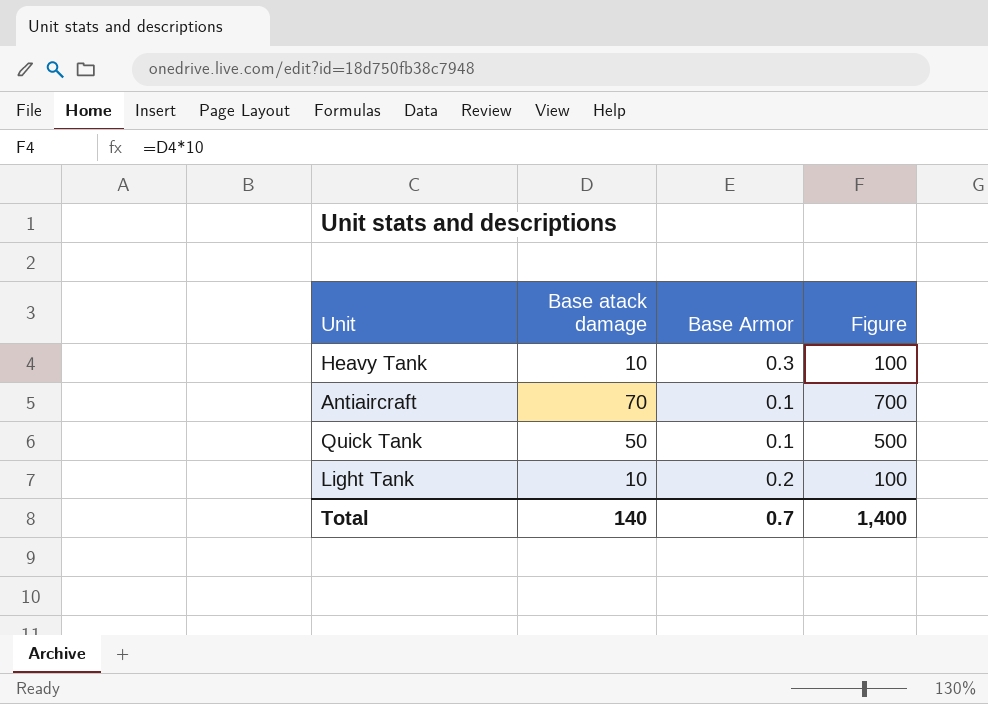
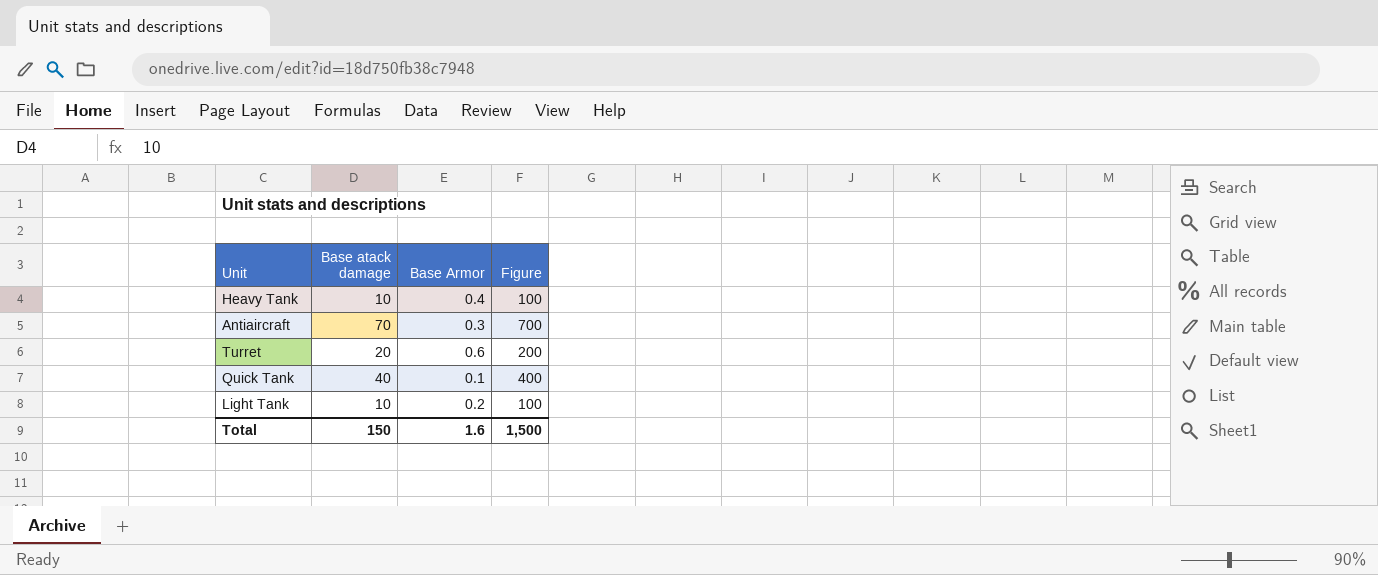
Heavy Tank | Base Armor: 0.3 -> 0.4
Antiaircraft | Base Armor: 0.1 -> 0.3
row Turret: none -> 20 | 0.6 | 200
Quick Tank | Base atack damage: 50 -> 40
Quick Tank | Figure: 500 -> 400
Total | Base atack damage: 140 -> 150
Total | Base Armor: 0.7 -> 1.6
Total | Figure: 1,400 -> 1,500

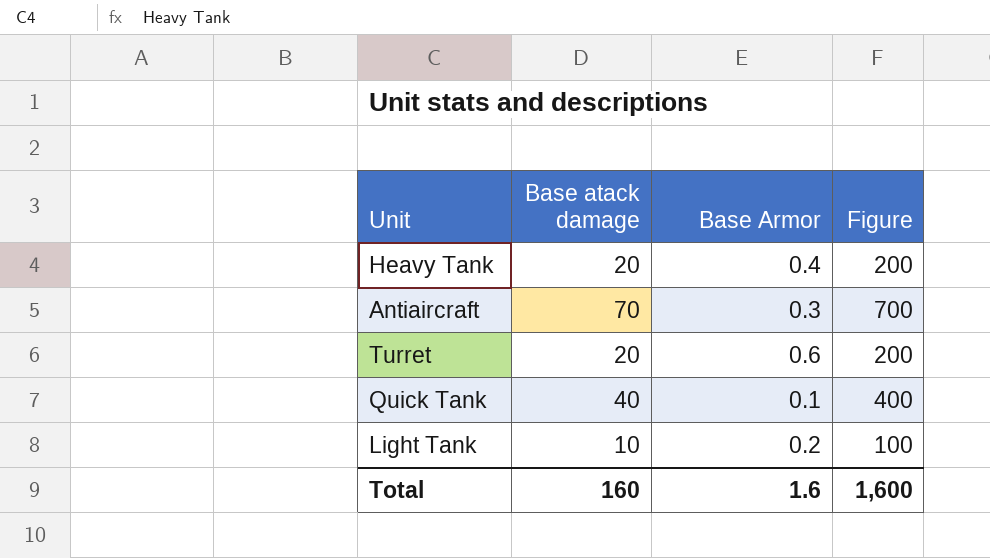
Heavy Tank | Base atack damage: 10 -> 20
Heavy Tank | Figure: 100 -> 200
Total | Base atack damage: 150 -> 160
Total | Figure: 1,500 -> 1,600

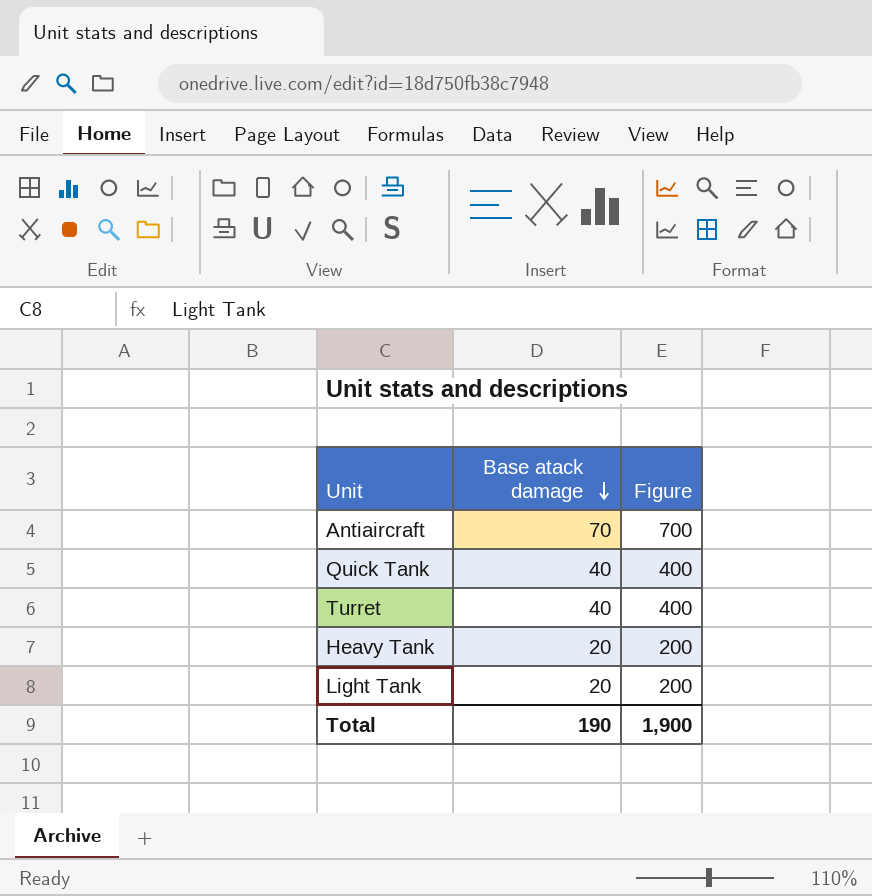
row order: none -> Base atack damage descending
column Base Armor | position: 3 -> none
Turret | Base atack damage: 20 -> 40
Turret | Figure: 200 -> 400
Light Tank | Base atack damage: 10 -> 20
Light Tank | Figure: 100 -> 200
Total | Base atack damage: 160 -> 190
Total | Figure: 1,600 -> 1,900

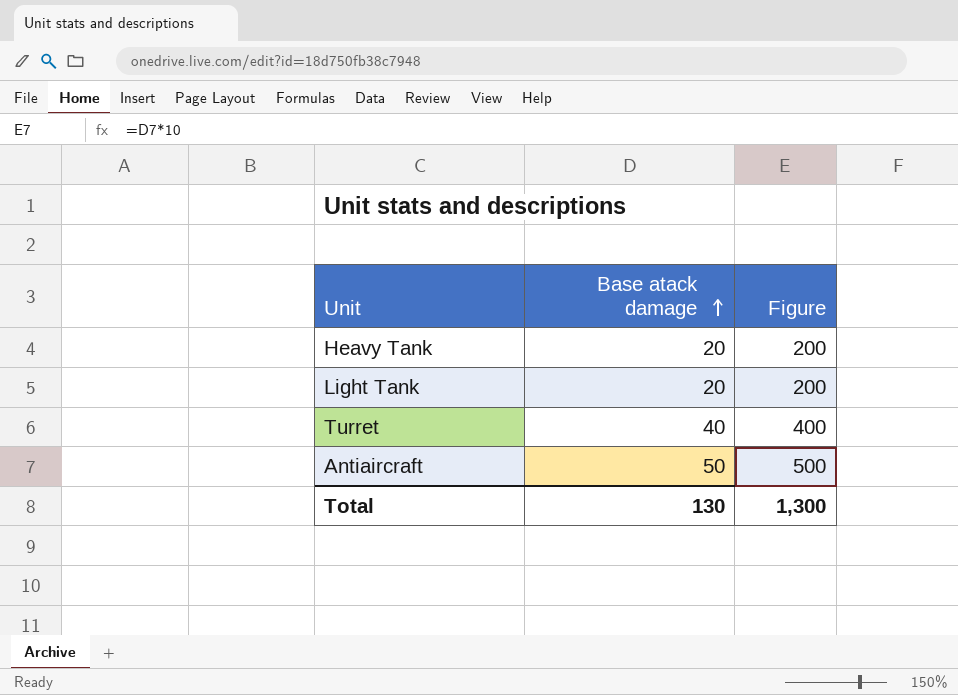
row order: Base atack damage descending -> Base atack damage ascending
row Quick Tank: 40 | 400 -> none
Antiaircraft | Base atack damage: 70 -> 50
Antiaircraft | Figure: 700 -> 500
Total | Base atack damage: 190 -> 130
Total | Figure: 1,900 -> 1,300

